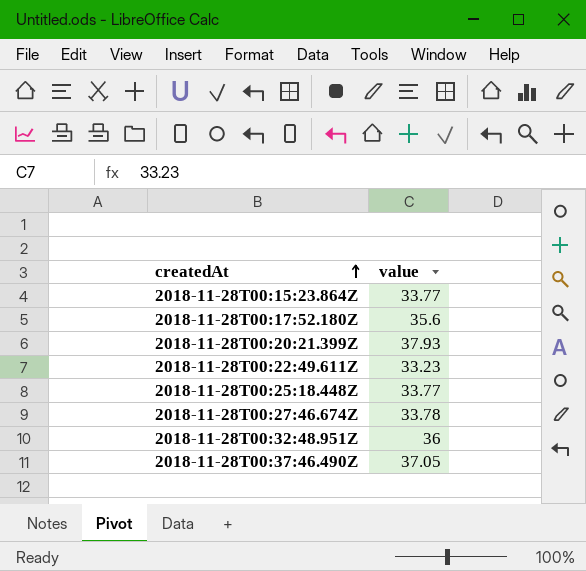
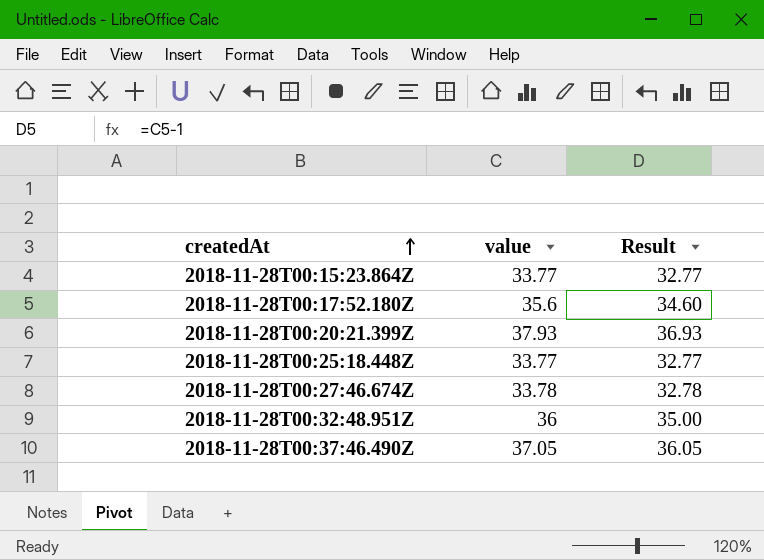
column Result | formula: none -> [value] - 1
row 2018-11-28T00:22:49.611Z: 33.23 -> none

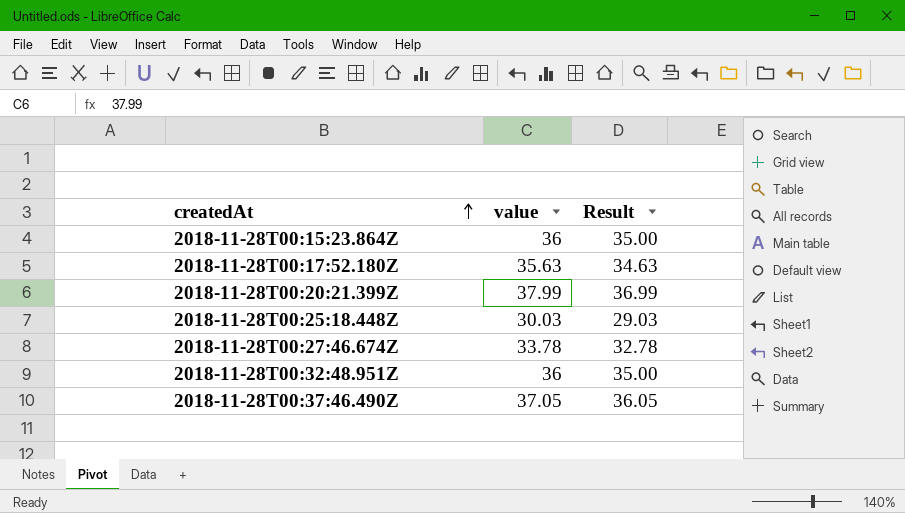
2018-11-28T00:15:23.864Z | value: 33.77 -> 36
2018-11-28T00:15:23.864Z | Result: 32.77 -> 35.00
2018-11-28T00:17:52.180Z | value: 35.6 -> 35.63
2018-11-28T00:17:52.180Z | Result: 34.60 -> 34.63
2018-11-28T00:20:21.399Z | value: 37.93 -> 37.99
2018-11-28T00:20:21.399Z | Result: 36.93 -> 36.99
2018-11-28T00:25:18.448Z | value: 33.77 -> 30.03
2018-11-28T00:25:18.448Z | Result: 32.77 -> 29.03

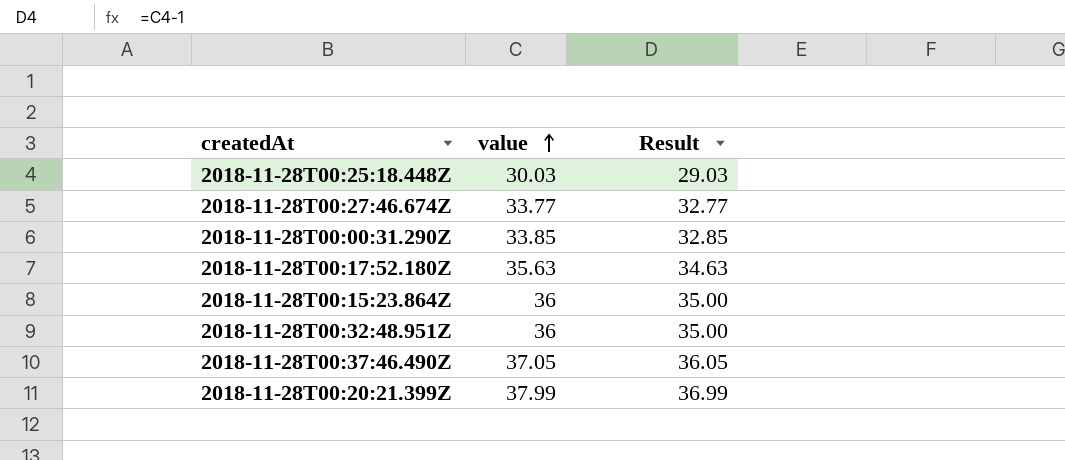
row order: createdAt ascending -> value ascending
2018-11-28T00:27:46.674Z | value: 33.78 -> 33.77
2018-11-28T00:27:46.674Z | Result: 32.78 -> 32.77
row 2018-11-28T00:00:31.290Z: none -> 33.85 | 32.85

